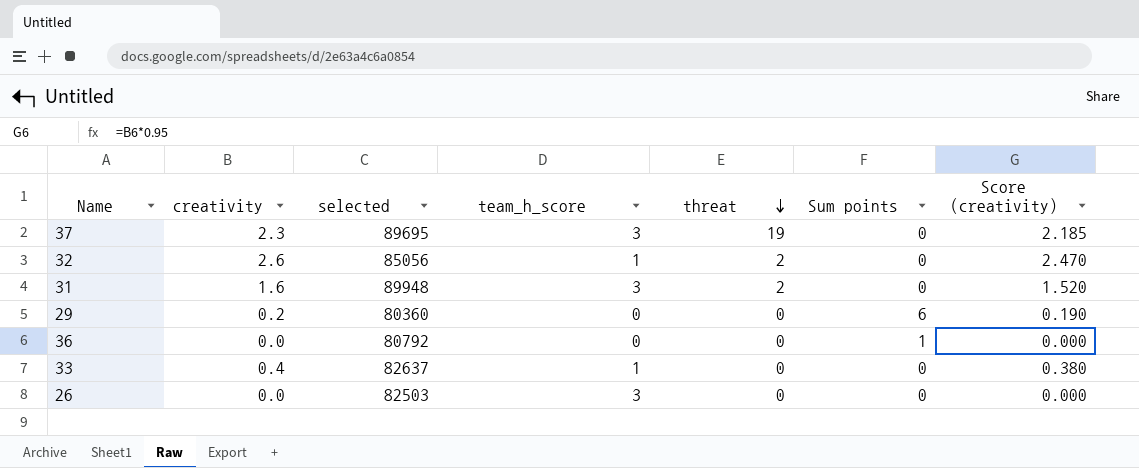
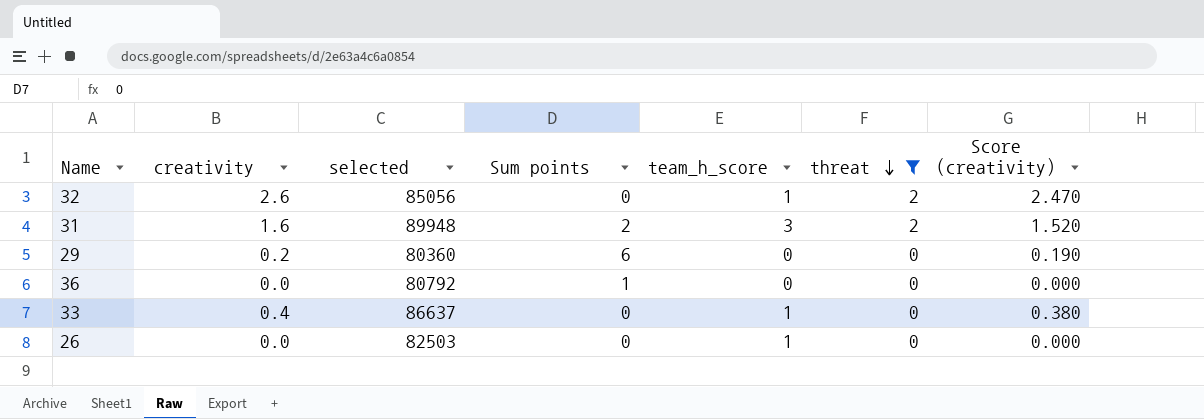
filter: none -> threat != 19
column Sum points | position: 6 -> 4
31 | Sum points: 0 -> 2
33 | selected: 82637 -> 86637
26 | team_h_score: 3 -> 1

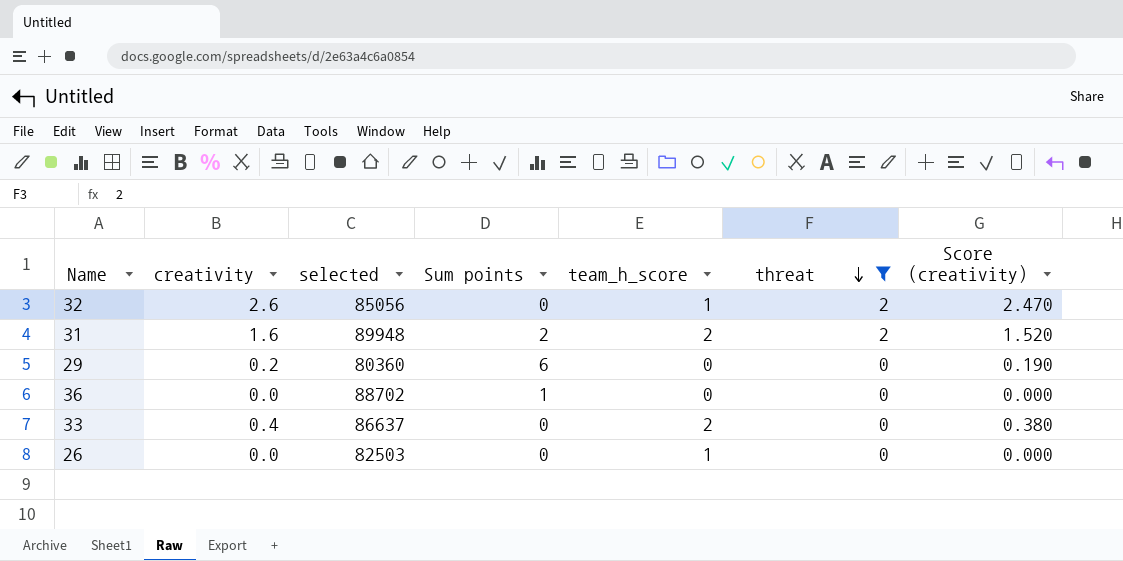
31 | team_h_score: 3 -> 2
36 | selected: 80792 -> 88702
33 | team_h_score: 1 -> 2

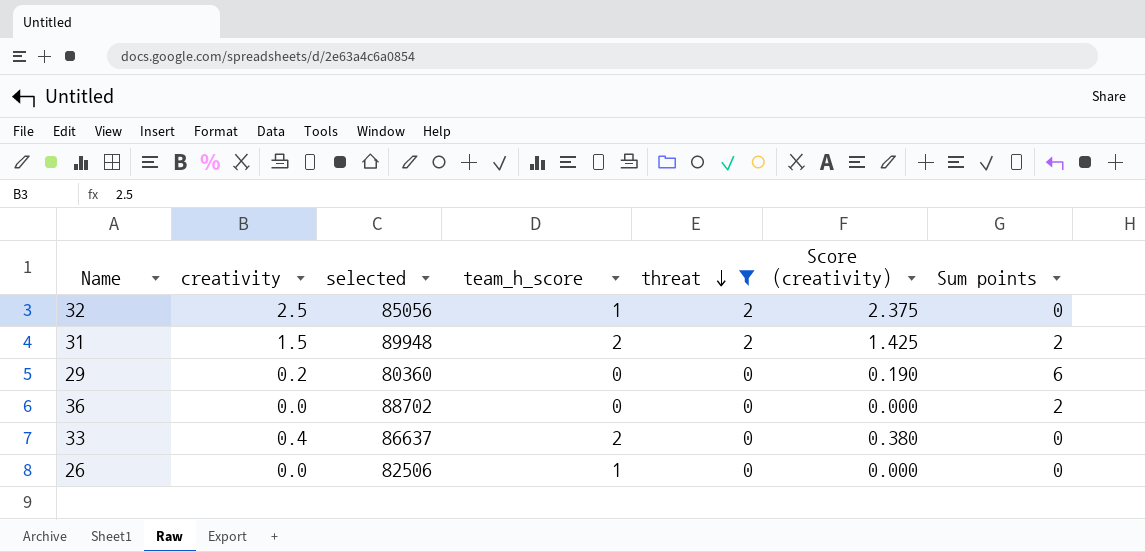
column Sum points | position: 4 -> 7
32 | creativity: 2.6 -> 2.5
32 | Score (creativity): 2.470 -> 2.375
31 | creativity: 1.6 -> 1.5
31 | Score (creativity): 1.520 -> 1.425
36 | Sum points: 1 -> 2
26 | selected: 82503 -> 82506

